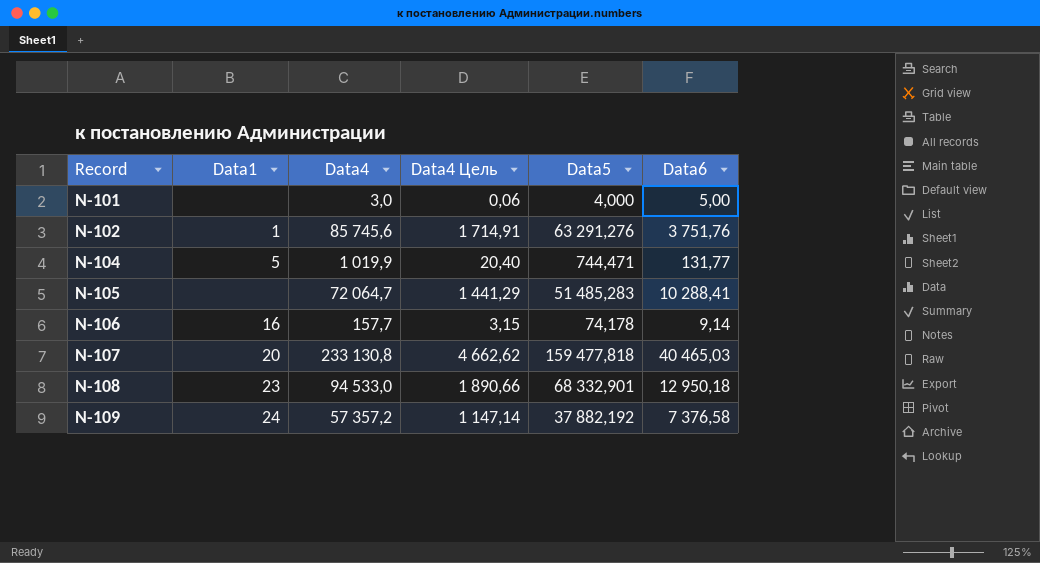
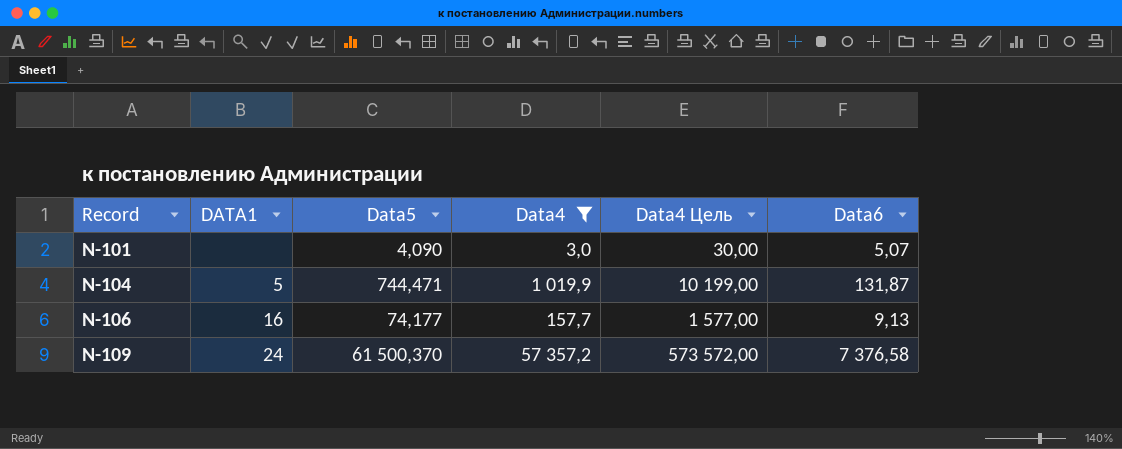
filter: none -> Data4 <= 57 357,2
column name: Data1 -> DATA1
column Data5 | position: 5 -> 3
column Data4 Цель | formula: [Data4] * 0,02 -> [Data4] * 10
N-101 | Data5: 4,000 -> 4,090
N-101 | Data6: 5,00 -> 5,07
N-104 | Data6: 131,77 -> 131,87
N-106 | Data5: 74,178 -> 74,177
N-106 | Data6: 9,14 -> 9,13
N-109 | Data5: 37 882,192 -> 61 500,370

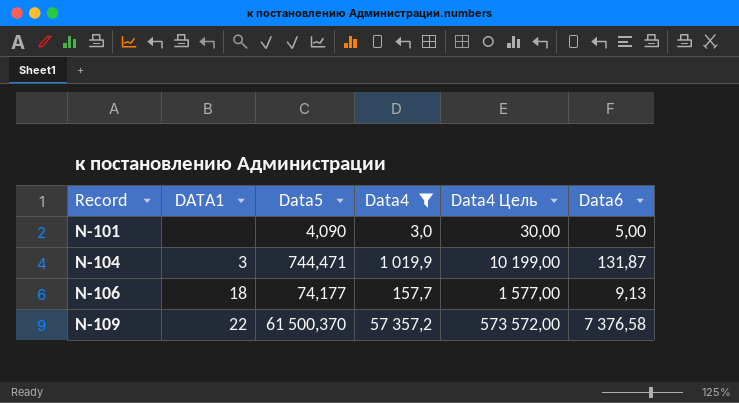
N-101 | Data6: 5,07 -> 5,00
N-104 | DATA1: 5 -> 3
N-106 | DATA1: 16 -> 18
N-109 | DATA1: 24 -> 22

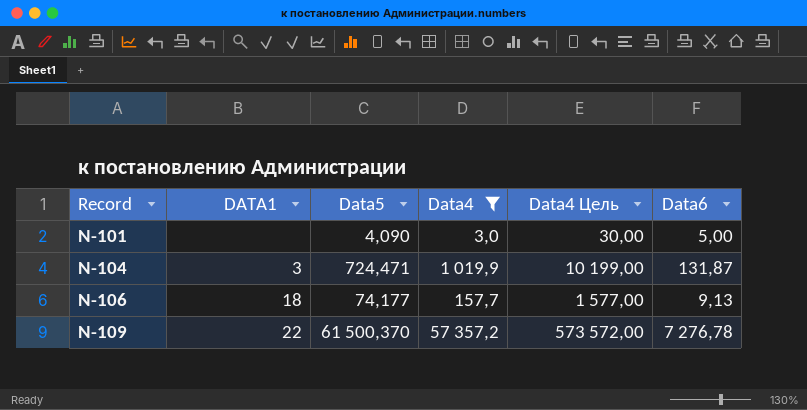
N-104 | Data5: 744,471 -> 724,471
N-109 | Data6: 7 376,58 -> 7 276,78

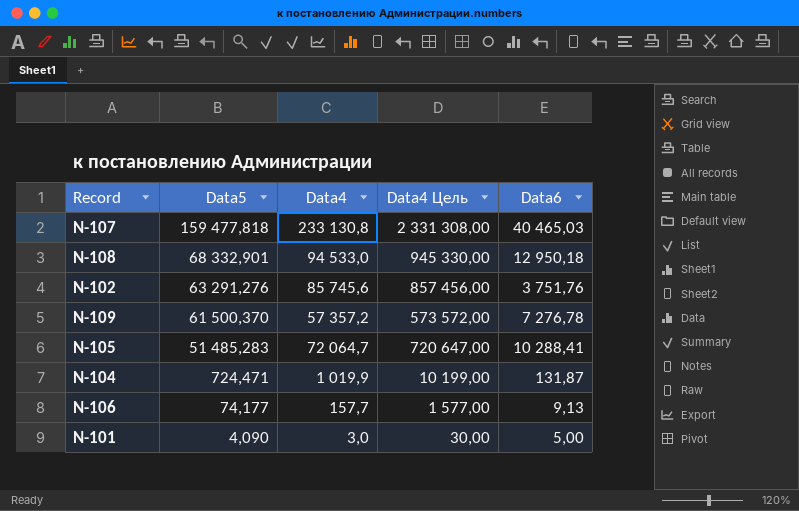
filter: Data4 <= 57 357,2 -> none
row order: Record ascending -> Data5 descending
column DATA1 | position: 2 -> none

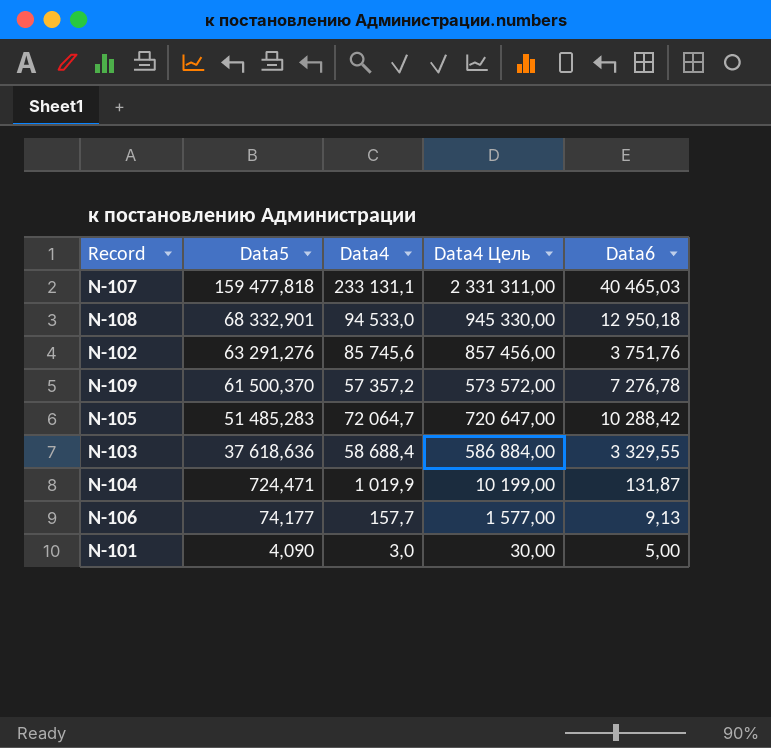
N-107 | Data4: 233 130,8 -> 233 131,1
N-107 | Data4 Цель: 2 331 308,00 -> 2 331 311,00
N-105 | Data6: 10 288,41 -> 10 288,42
row N-103: none -> 37 618,636 | 58 688,4 | 586 884,00 | 3 329,55

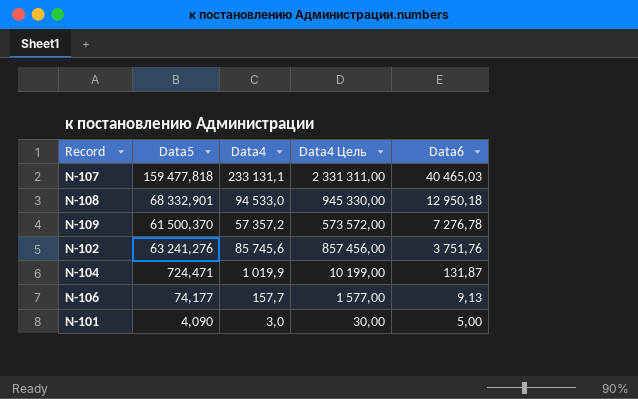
row order: Data5 descending -> Data6 descending
row N-105: 51 485,283 | 72 064,7 | 720 647,00 | 10 288,42 -> none
row N-103: 37 618,636 | 58 688,4 | 586 884,00 | 3 329,55 -> none
N-102 | Data5: 63 291,276 -> 63 241,276

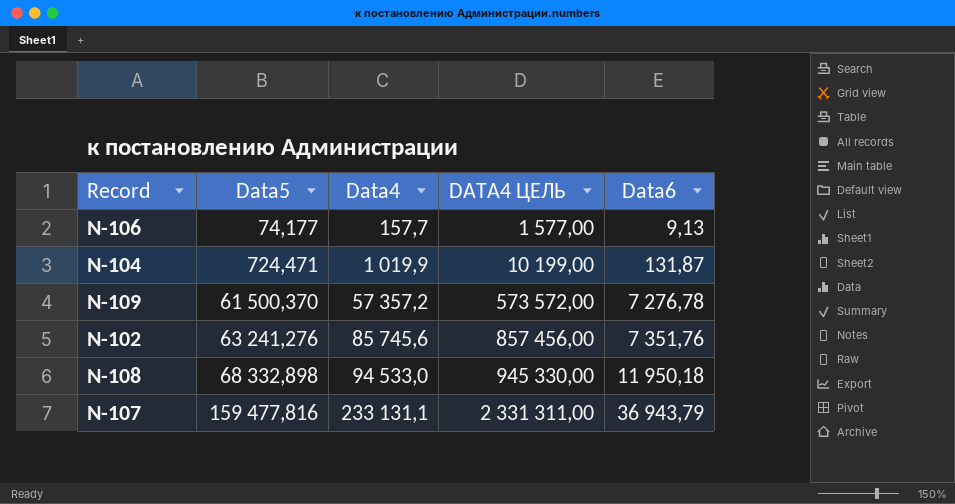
row order: Data6 descending -> Data5 ascending
column name: Data4 Цель -> DATA4 ЦЕЛЬ
row N-101: 4,090 | 3,0 | 30,00 | 5,00 -> none
N-102 | Data6: 3 751,76 -> 7 351,76
N-108 | Data5: 68 332,901 -> 68 332,898
N-108 | Data6: 12 950,18 -> 11 950,18
N-107 | Data5: 159 477,818 -> 159 477,816
N-107 | Data6: 40 465,03 -> 36 943,79

